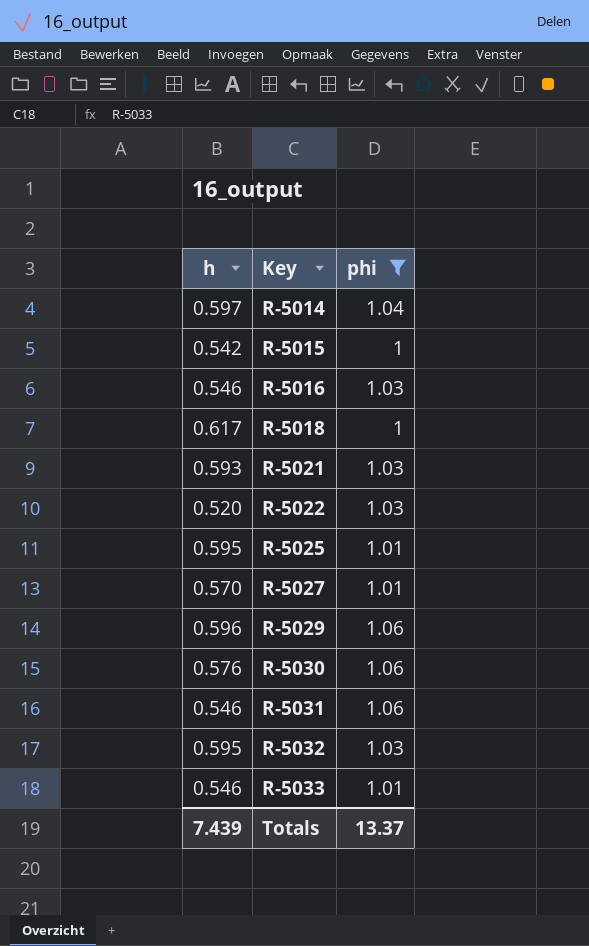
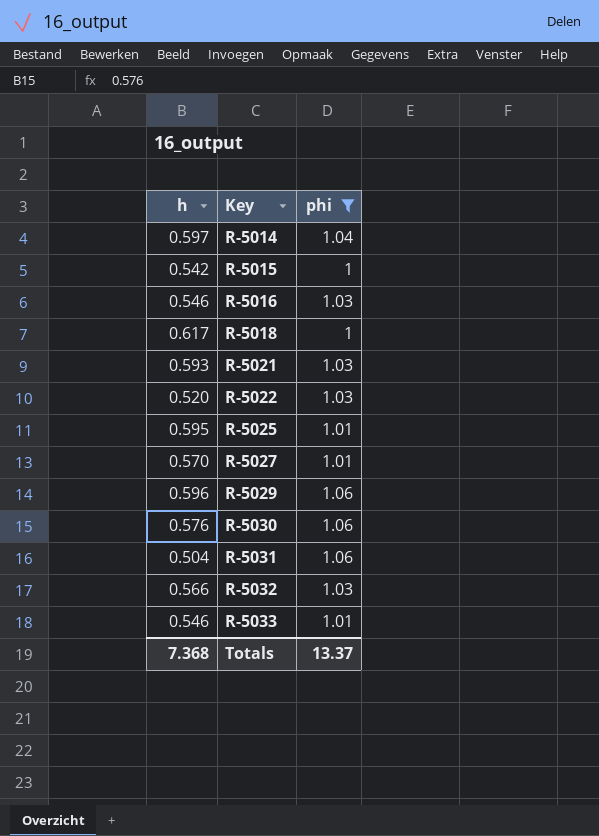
R-5031 | h: 0.546 -> 0.504
R-5032 | h: 0.595 -> 0.566
Totals | h: 7.439 -> 7.368

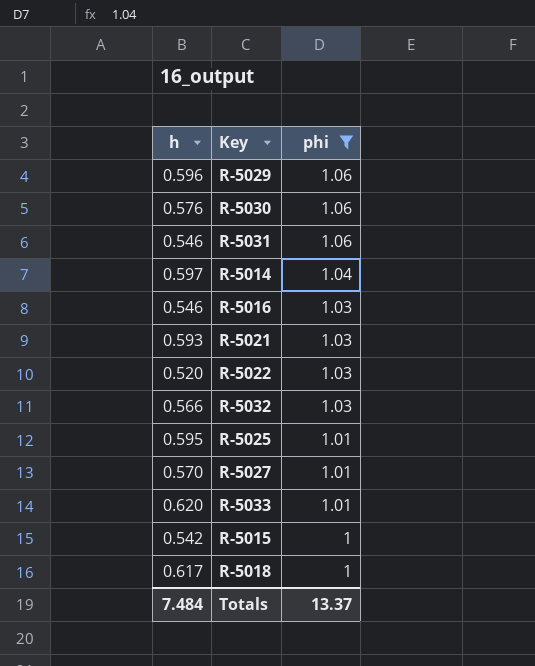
row order: Key ascending -> phi descending
R-5031 | h: 0.504 -> 0.546
R-5033 | h: 0.546 -> 0.620
Totals | h: 7.368 -> 7.484

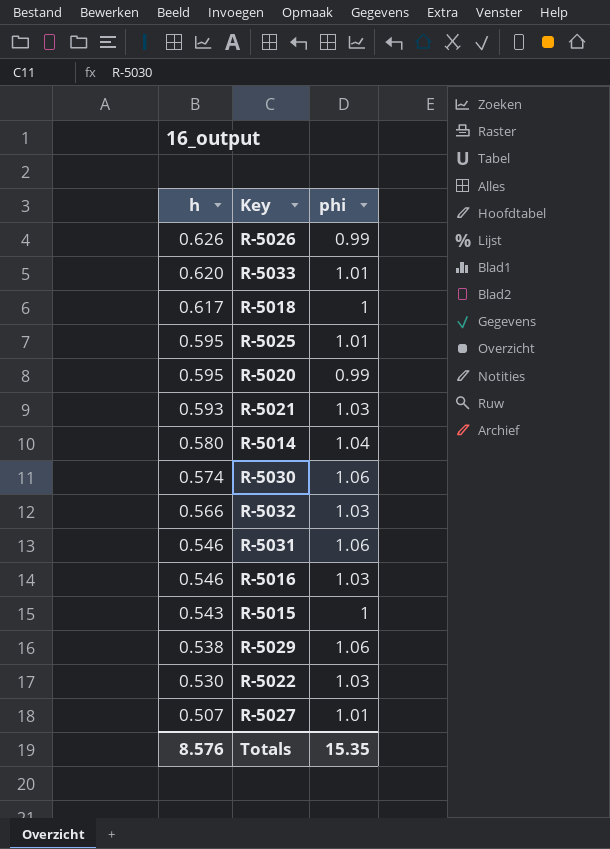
filter: phi != 0.99 -> none
row order: phi descending -> h descending
R-5014 | h: 0.597 -> 0.580
R-5030 | h: 0.576 -> 0.574
R-5015 | h: 0.542 -> 0.543
R-5029 | h: 0.596 -> 0.538
R-5022 | h: 0.520 -> 0.530
R-5027 | h: 0.570 -> 0.507
Totals | h: 7.484 -> 8.576
Totals | phi: 13.37 -> 15.35

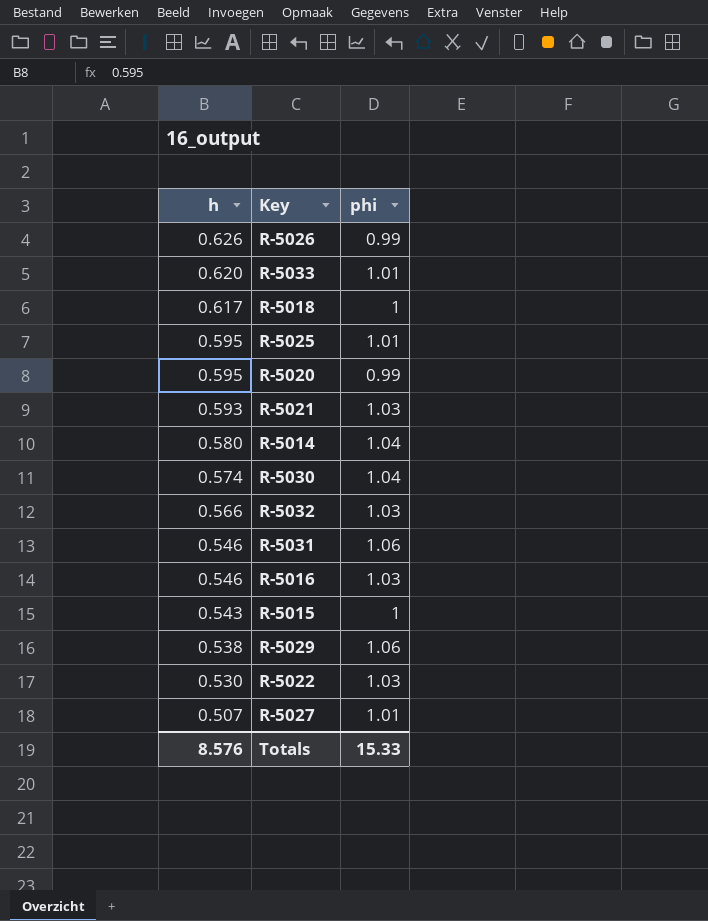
R-5030 | phi: 1.06 -> 1.04
Totals | phi: 15.35 -> 15.33

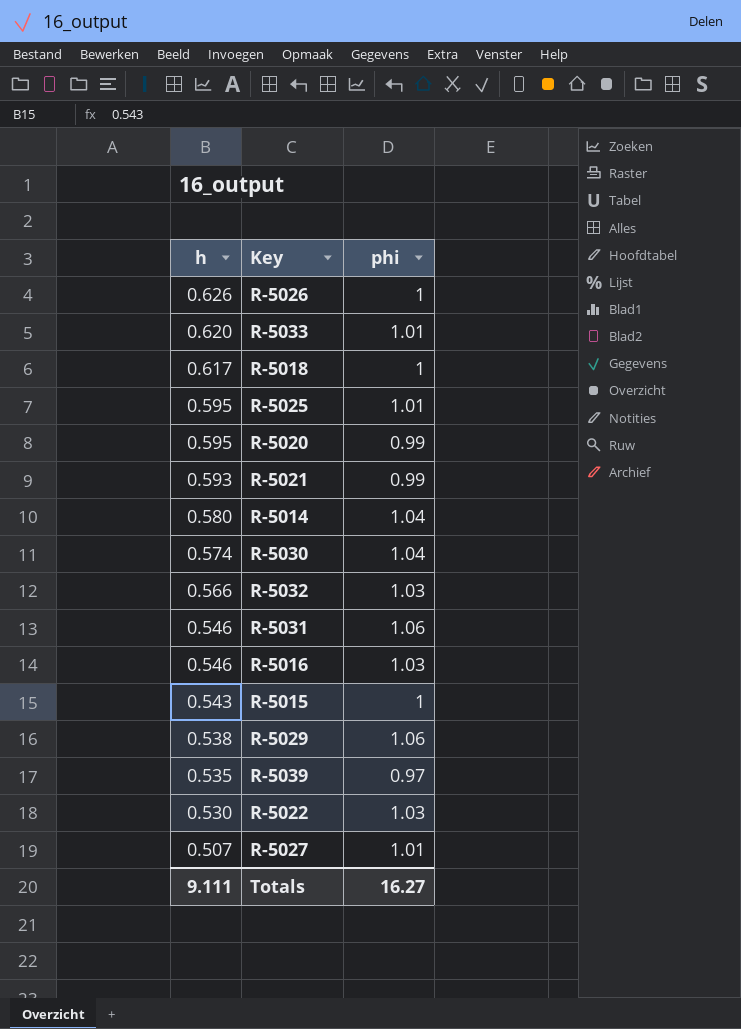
R-5026 | phi: 0.99 -> 1
R-5021 | phi: 1.03 -> 0.99
row R-5039: none -> 0.535 | 0.97
Totals | h: 8.576 -> 9.111
Totals | phi: 15.33 -> 16.27

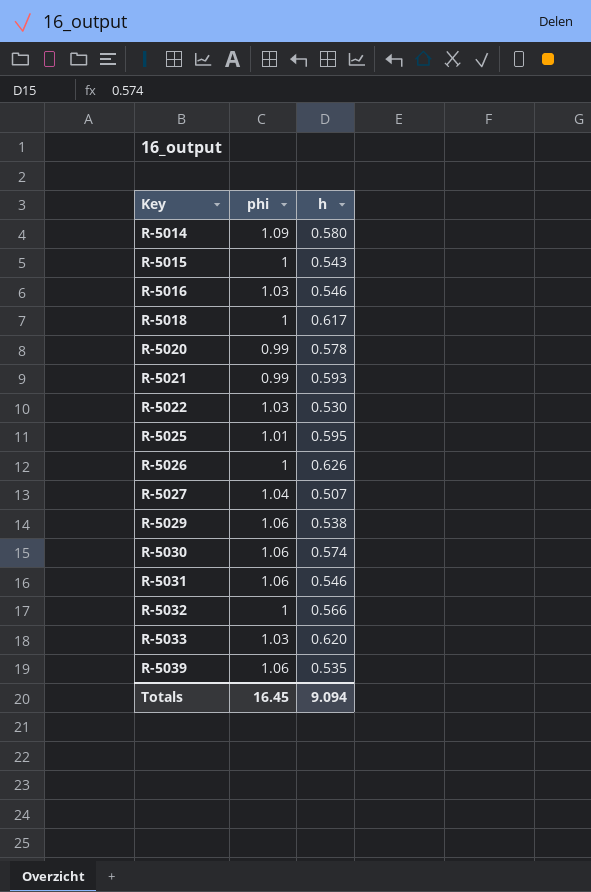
row order: h descending -> Key ascending
column h | position: 1 -> 3
R-5014 | phi: 1.04 -> 1.09
R-5020 | h: 0.595 -> 0.578
R-5027 | phi: 1.01 -> 1.04
R-5030 | phi: 1.04 -> 1.06
R-5032 | phi: 1.03 -> 1
R-5033 | phi: 1.01 -> 1.03
R-5039 | phi: 0.97 -> 1.06
Totals | phi: 16.27 -> 16.45
Totals | h: 9.111 -> 9.094

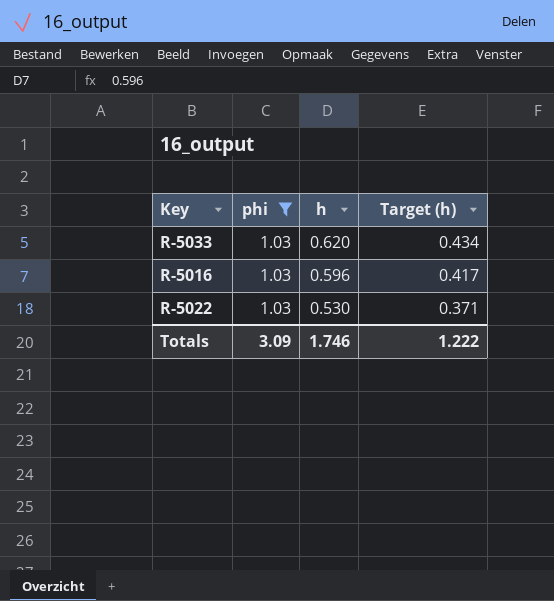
filter: none -> phi = 1.03
row order: Key ascending -> h descending
column Target (h) | formula: none -> [h] * 0.7
R-5016 | h: 0.546 -> 0.596
Totals | phi: 16.45 -> 3.09
Totals | h: 9.094 -> 1.746

